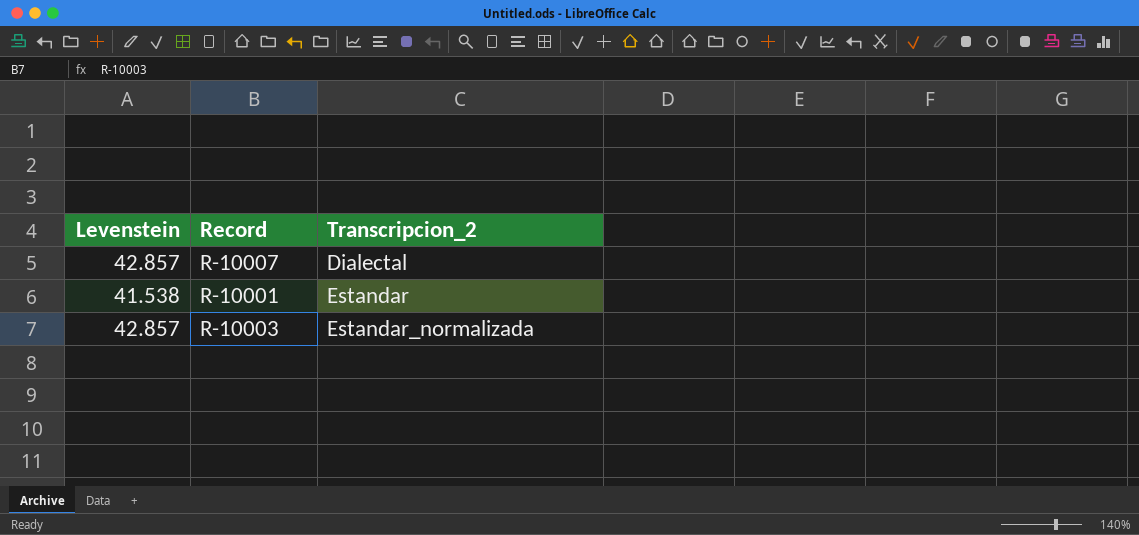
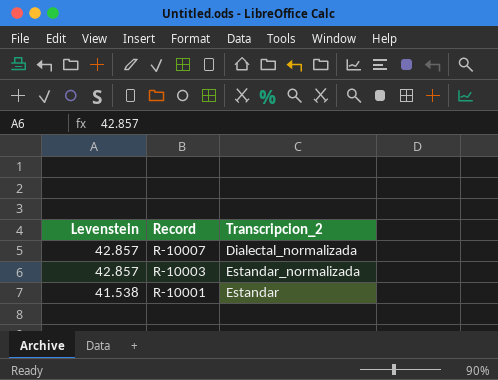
row order: Transcripcion_2 ascending -> Levenstein descending
R-10007 | Transcripcion_2: Dialectal -> Dialectal_normalizada

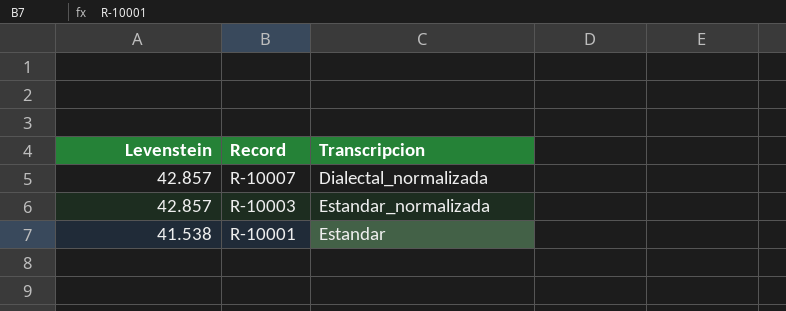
column name: Transcripcion_2 -> Transcripcion

